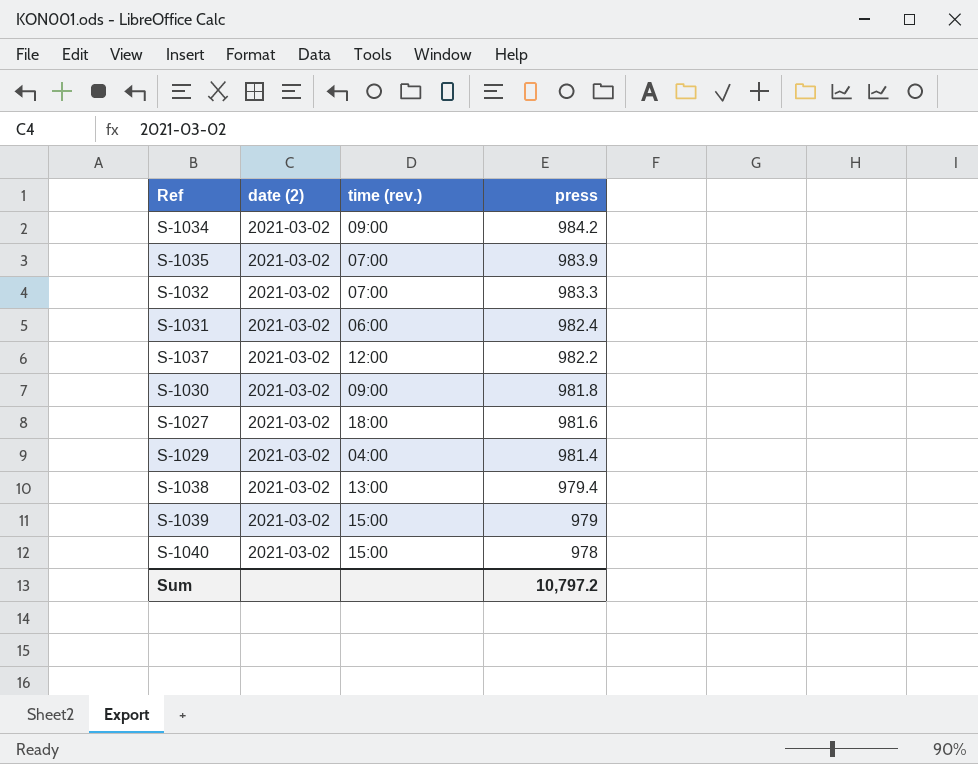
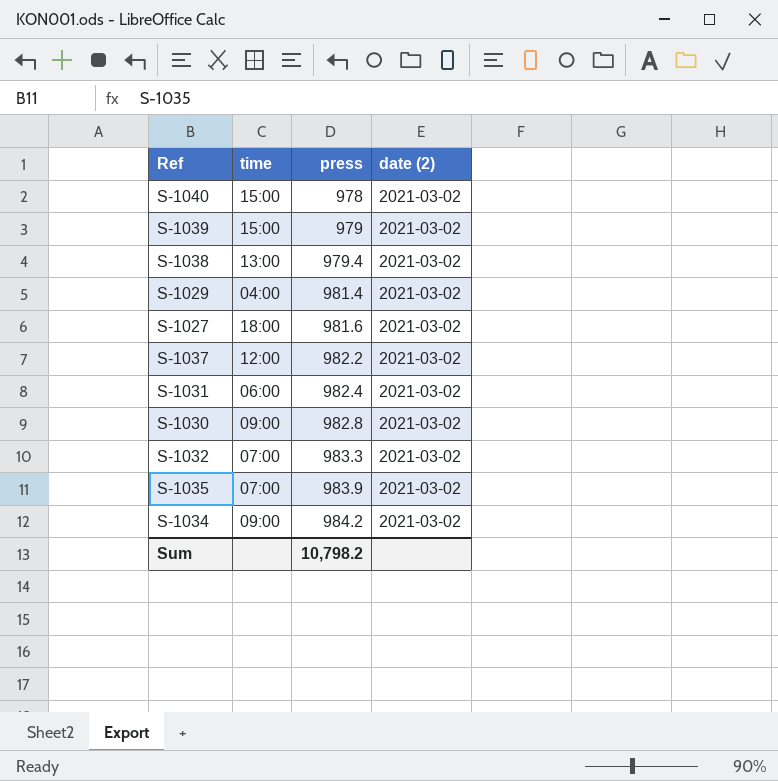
row order: press descending -> press ascending
column name: time (rev.) -> time
column date (2) | position: 2 -> 4
S-1030 | press: 981.8 -> 982.8
Sum | press: 10,797.2 -> 10,798.2

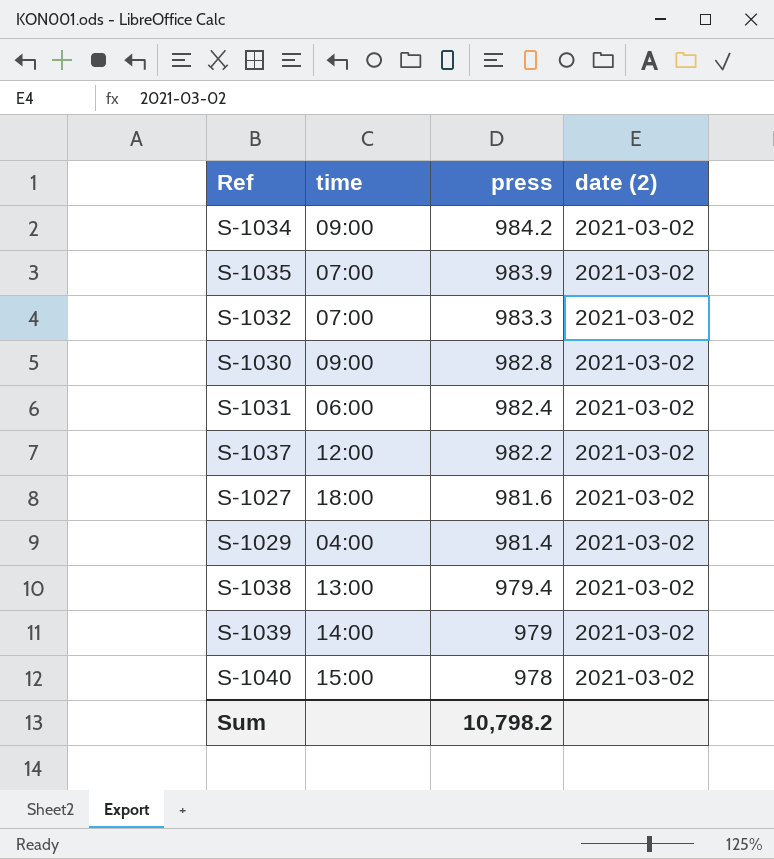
row order: press ascending -> press descending
S-1039 | time: 15:00 -> 14:00

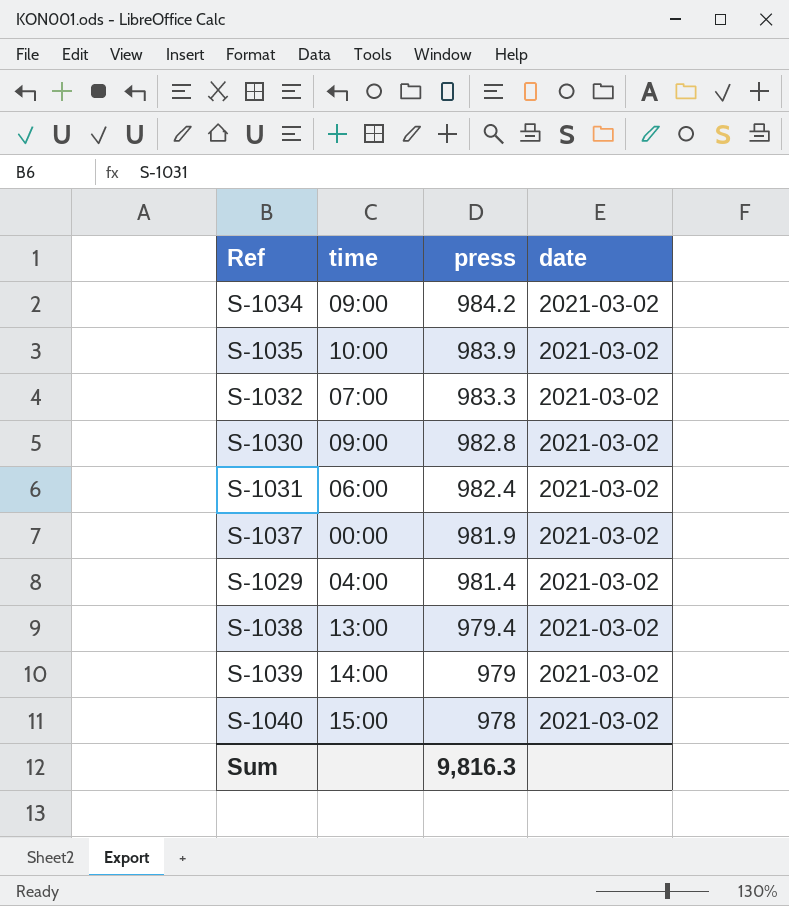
column name: date (2) -> date
row S-1027: 18:00 | 981.6 | 2021-03-02 -> none
S-1035 | time: 07:00 -> 10:00
S-1037 | time: 12:00 -> 00:00
S-1037 | press: 982.2 -> 981.9
Sum | press: 10,798.2 -> 9,816.3

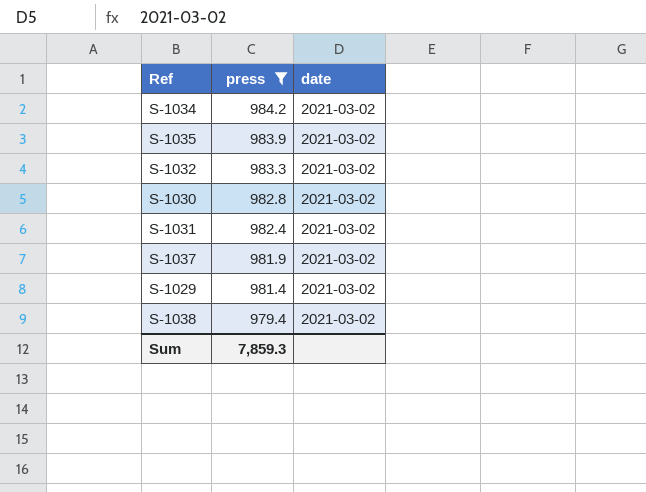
filter: none -> press >= 979.4
column time | position: 2 -> none
Sum | press: 9,816.3 -> 7,859.3

